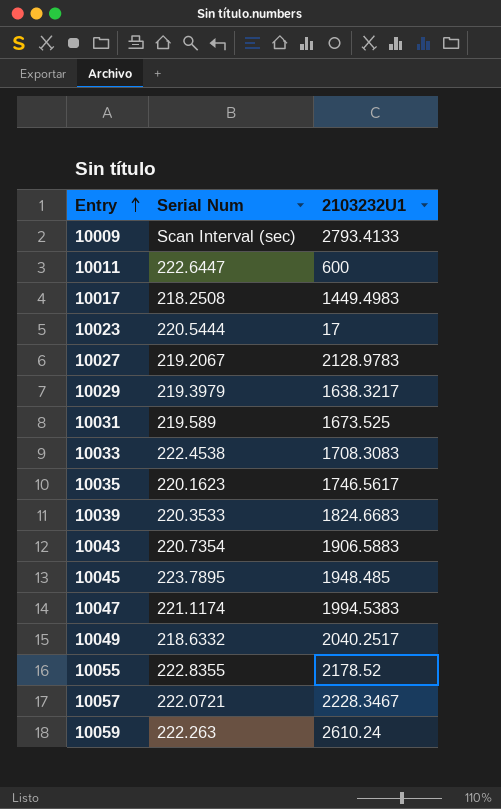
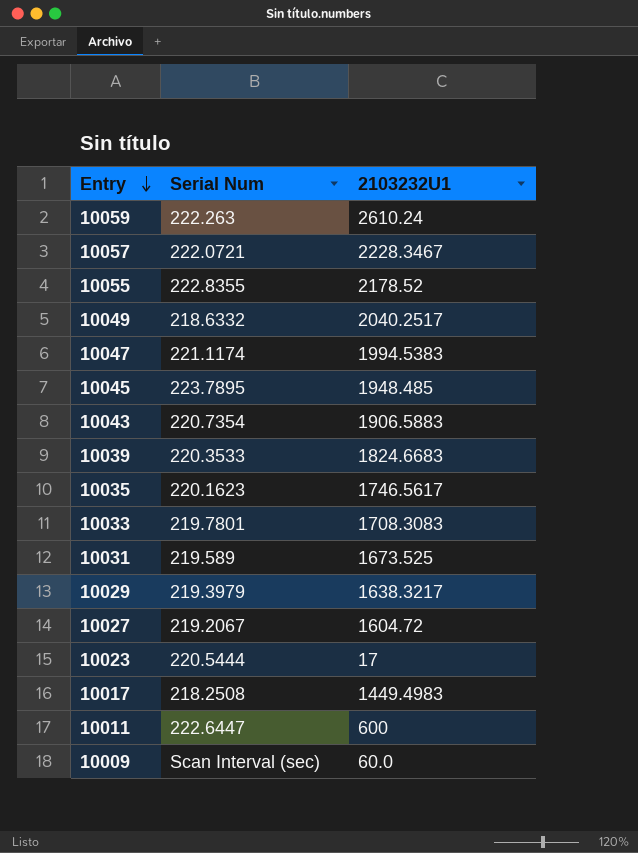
row order: Entry ascending -> Entry descending
10033 | Serial Num: 222.4538 -> 219.7801
10027 | 2103232U1: 2128.9783 -> 1604.72
10009 | 2103232U1: 2793.4133 -> 60.0

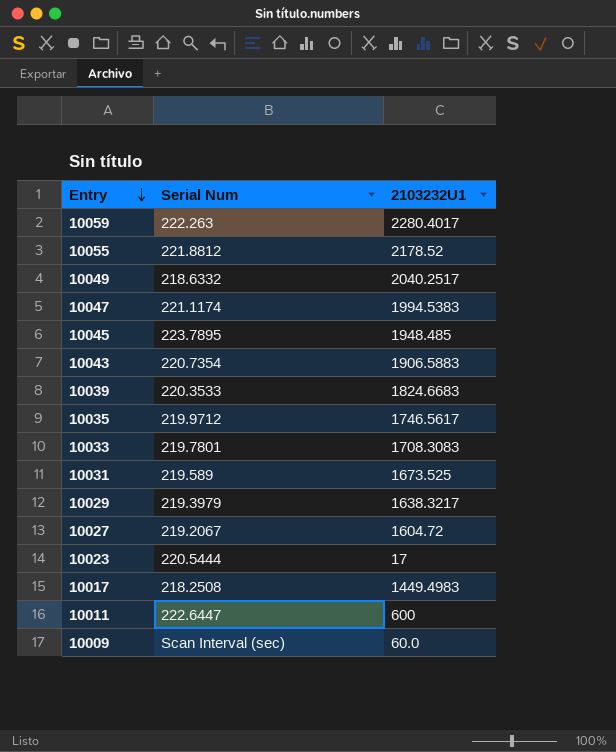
row 10057: 222.0721 | 2228.3467 -> none
10059 | 2103232U1: 2610.24 -> 2280.4017
10055 | Serial Num: 222.8355 -> 221.8812
10035 | Serial Num: 220.1623 -> 219.9712

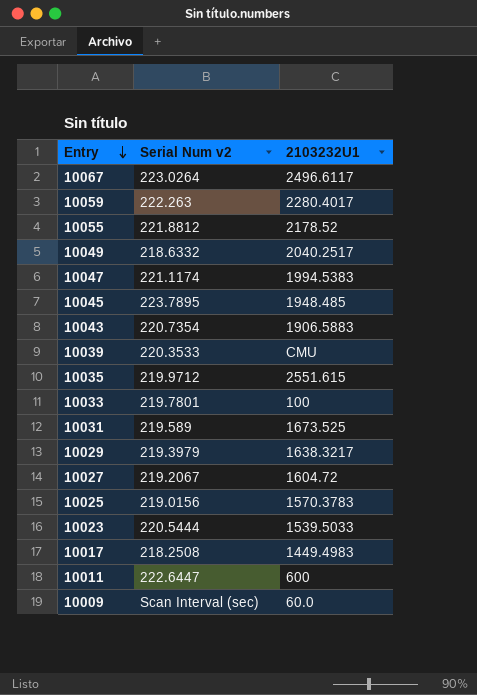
column name: Serial Num -> Serial Num v2
row 10067: none -> 223.0264 | 2496.6117
10039 | 2103232U1: 1824.6683 -> CMU
10035 | 2103232U1: 1746.5617 -> 2551.615
10033 | 2103232U1: 1708.3083 -> 100
row 10025: none -> 219.0156 | 1570.3783
10023 | 2103232U1: 17 -> 1539.5033

